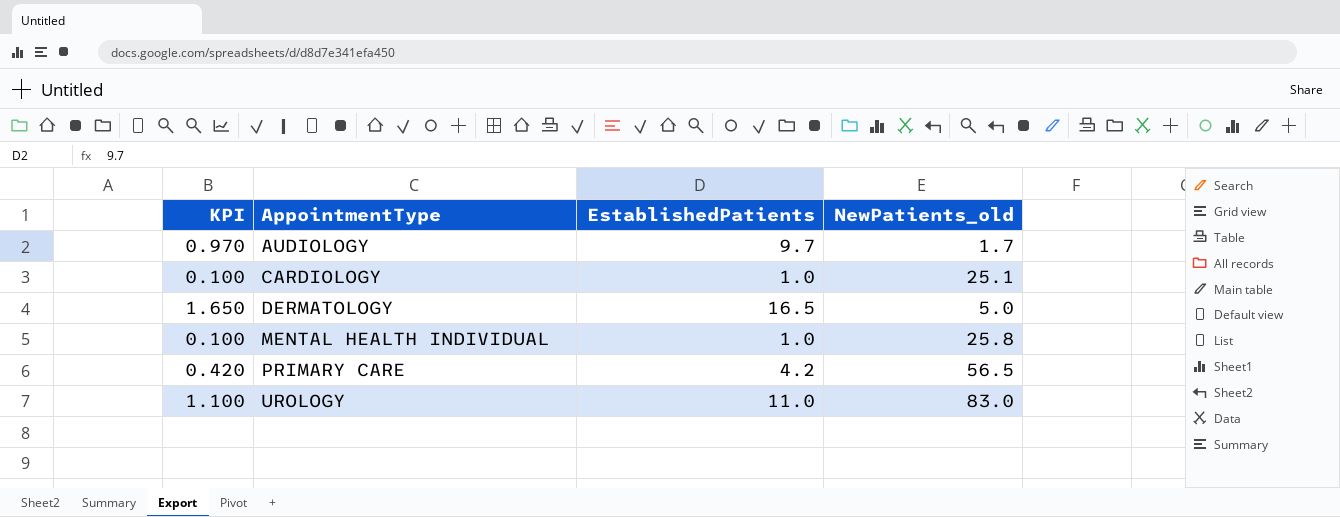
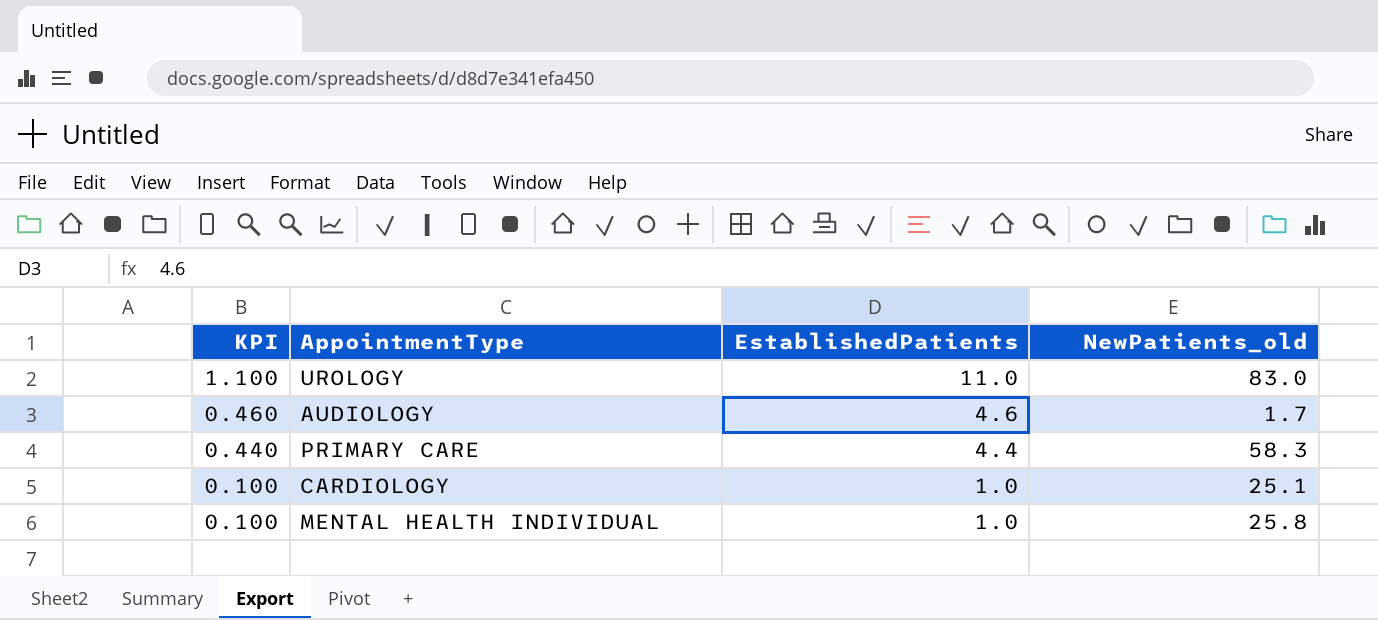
row order: AppointmentType ascending -> KPI descending
row DERMATOLOGY: 1.650 | 16.5 | 5.0 -> none
AUDIOLOGY | KPI: 0.970 -> 0.460
AUDIOLOGY | EstablishedPatients: 9.7 -> 4.6
PRIMARY CARE | KPI: 0.420 -> 0.440
PRIMARY CARE | EstablishedPatients: 4.2 -> 4.4
PRIMARY CARE | NewPatients_old: 56.5 -> 58.3

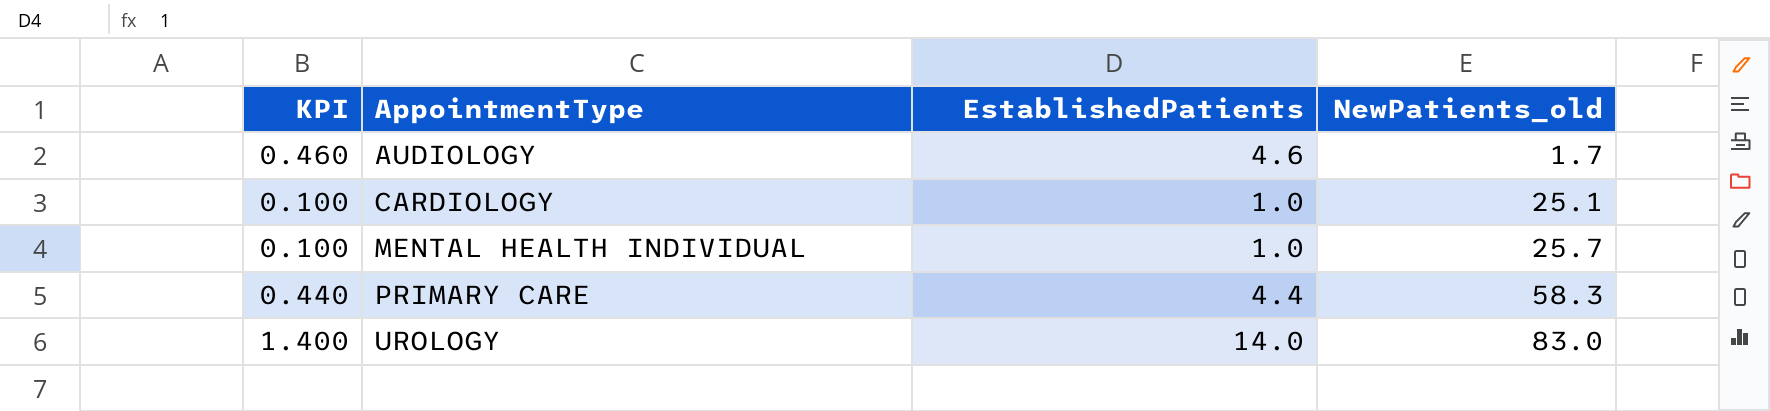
row order: KPI descending -> AppointmentType ascending
MENTAL HEALTH INDIVIDUAL | NewPatients_old: 25.8 -> 25.7
UROLOGY | KPI: 1.100 -> 1.400
UROLOGY | EstablishedPatients: 11.0 -> 14.0

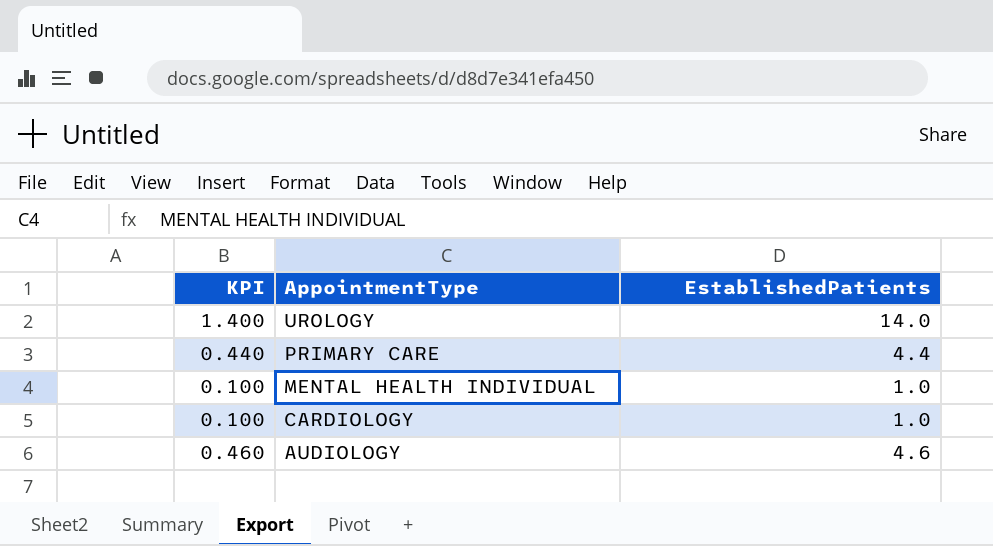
row order: AppointmentType ascending -> AppointmentType descending
column NewPatients_old | position: 4 -> none

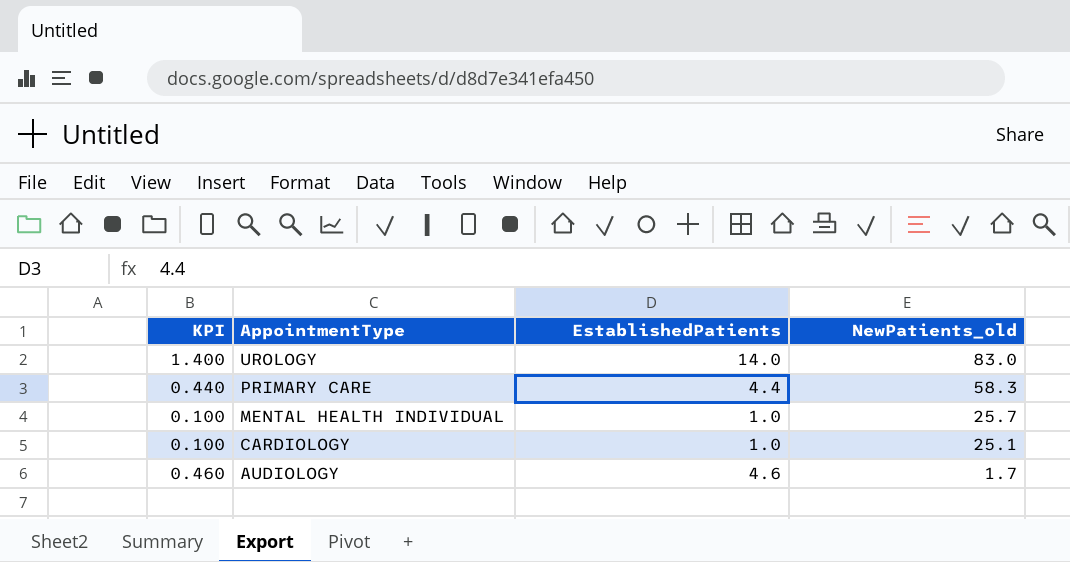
column NewPatients_old | position: none -> 4

